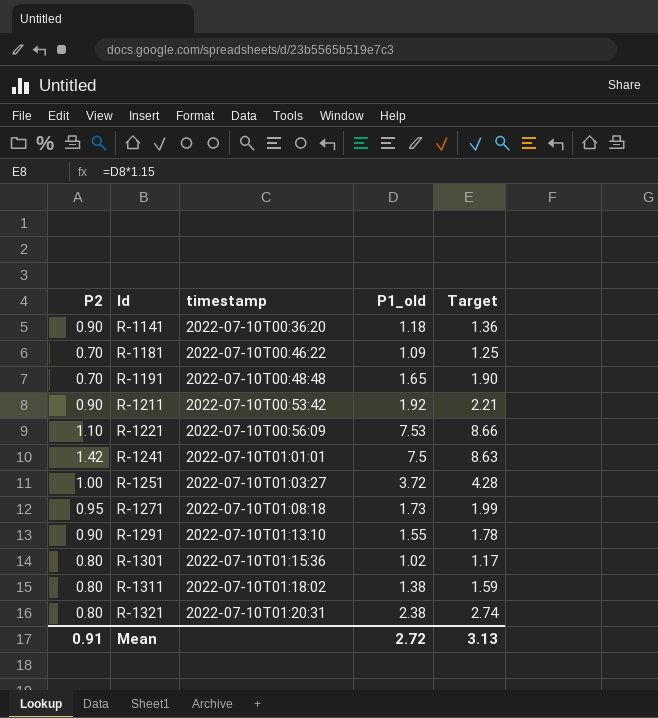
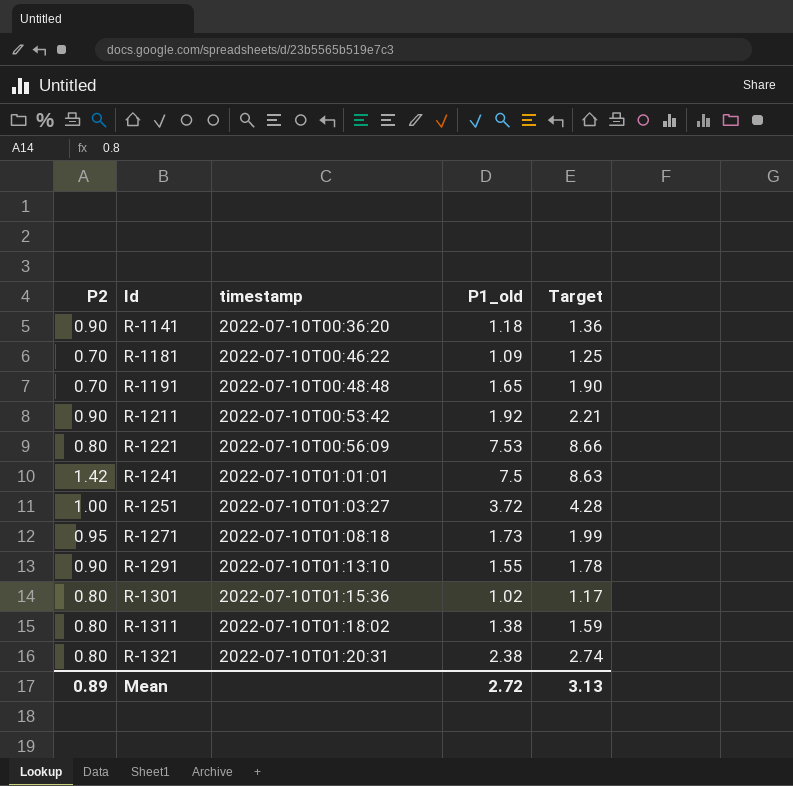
R-1221 | P2: 1.10 -> 0.80
Mean | P2: 0.91 -> 0.89

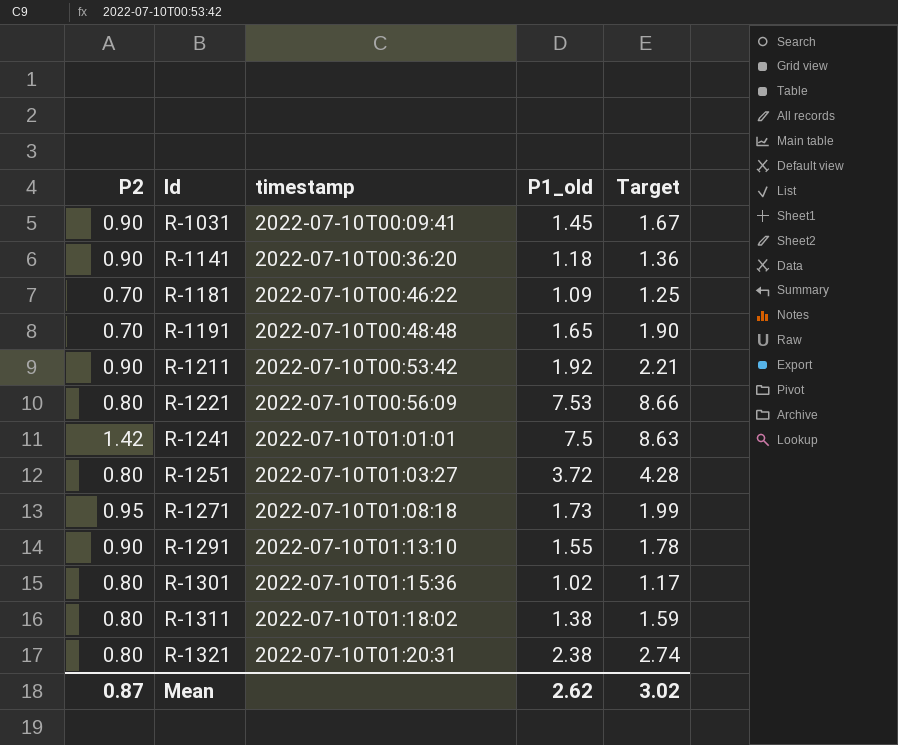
row R-1031: none -> 0.90 | 2022-07-10T00:09:41 | 1.45 | 1.67
R-1251 | P2: 1.00 -> 0.80
Mean | P2: 0.89 -> 0.87
Mean | P1_old: 2.72 -> 2.62
Mean | Target: 3.13 -> 3.02

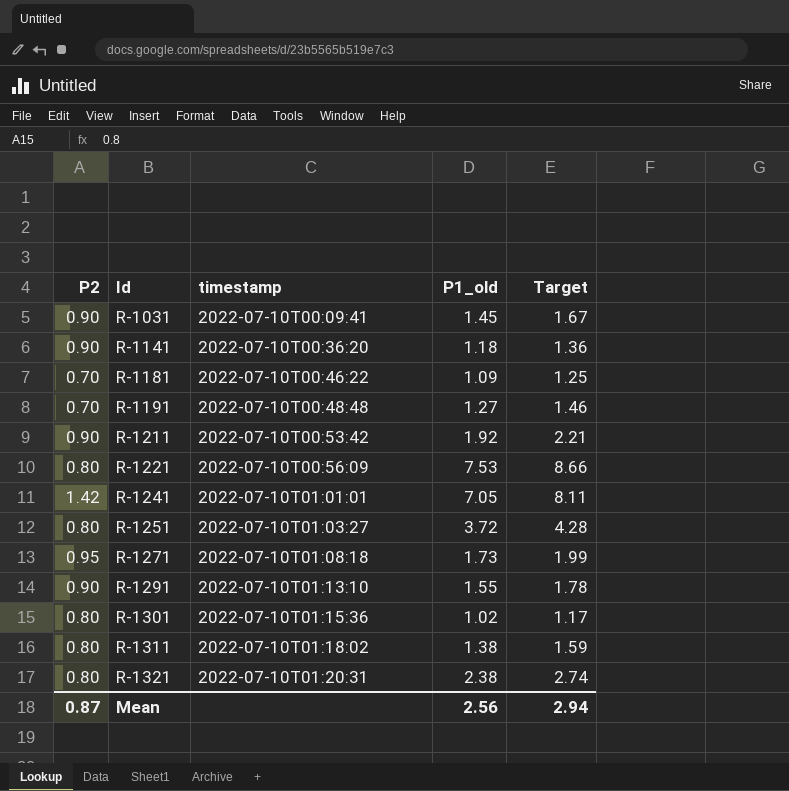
R-1191 | P1_old: 1.65 -> 1.27
R-1191 | Target: 1.90 -> 1.46
R-1241 | P1_old: 7.5 -> 7.05
R-1241 | Target: 8.63 -> 8.11
Mean | P1_old: 2.62 -> 2.56
Mean | Target: 3.02 -> 2.94

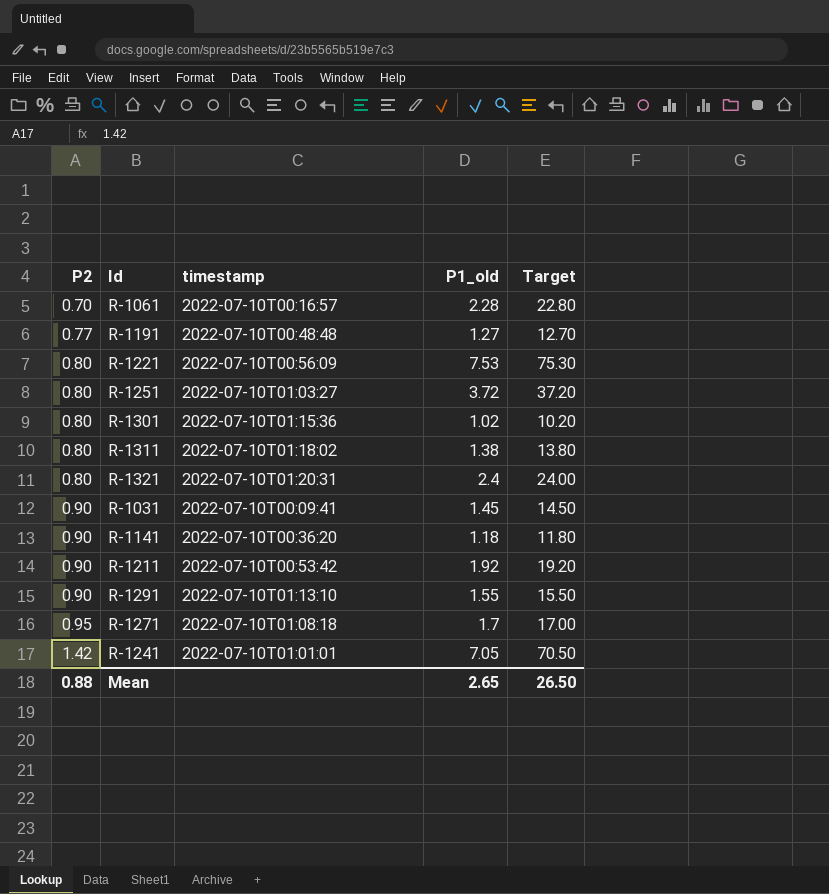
row order: Id ascending -> P2 ascending
column Target | formula: [P1_old] * 1.15 -> [P1_old] * 10
row R-1181: 0.70 | 2022-07-10T00:46:22 | 1.09 | 1.25 -> none
row R-1061: none -> 0.70 | 2022-07-10T00:16:57 | 2.28 | 22.80
R-1191 | P2: 0.70 -> 0.77
R-1321 | P1_old: 2.38 -> 2.4
R-1271 | P1_old: 1.73 -> 1.7
Mean | P2: 0.87 -> 0.88
Mean | P1_old: 2.56 -> 2.65
Mean | Target: 2.94 -> 26.50

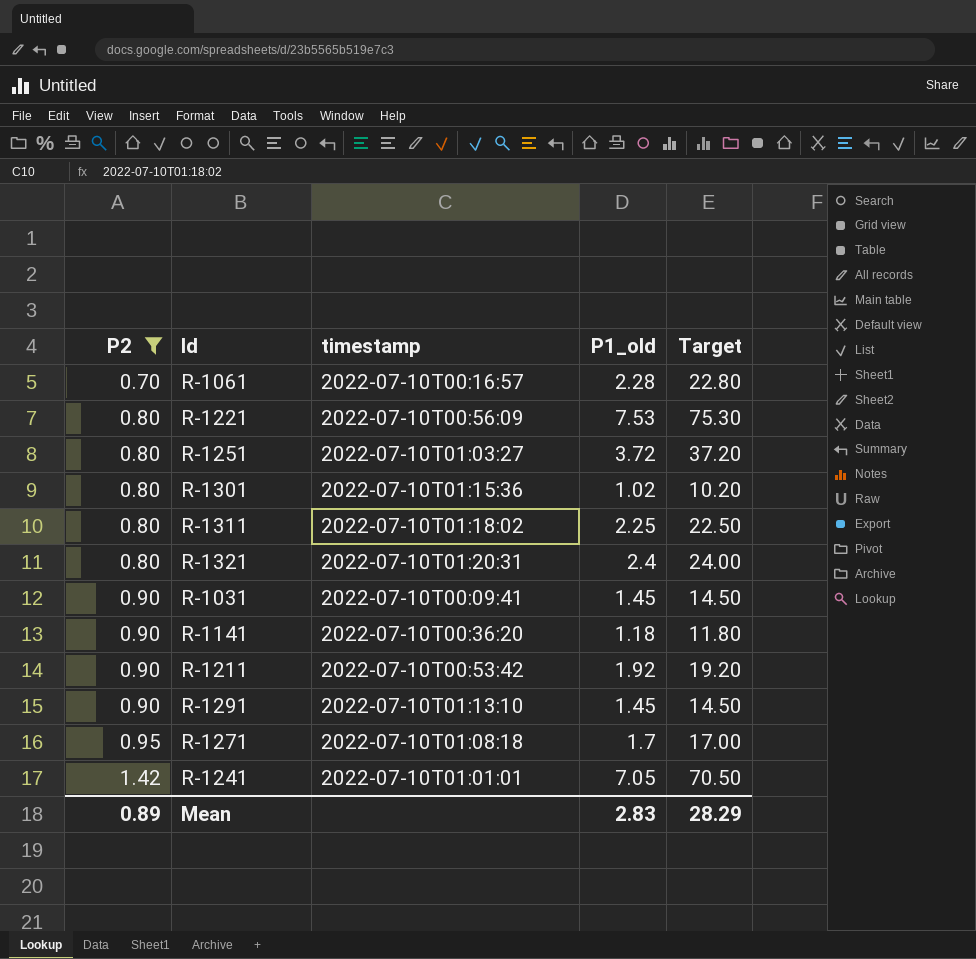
filter: none -> P2 != 0.77
R-1311 | P1_old: 1.38 -> 2.25
R-1311 | Target: 13.80 -> 22.50
R-1291 | P1_old: 1.55 -> 1.45
R-1291 | Target: 15.50 -> 14.50
Mean | P2: 0.88 -> 0.89
Mean | P1_old: 2.65 -> 2.83
Mean | Target: 26.50 -> 28.29

